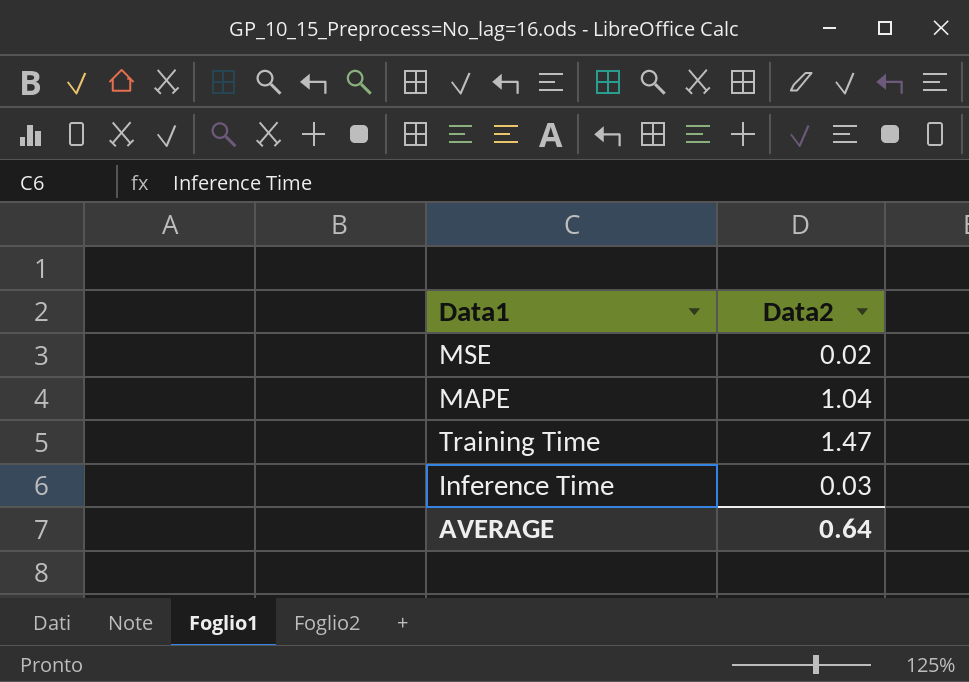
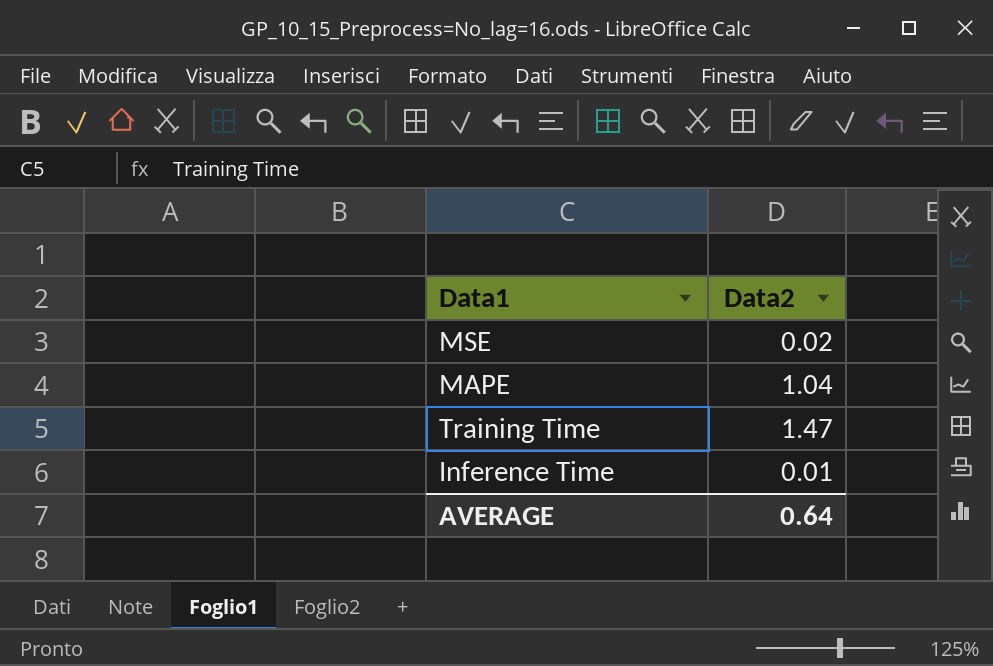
Inference Time | Data2: 0.03 -> 0.01

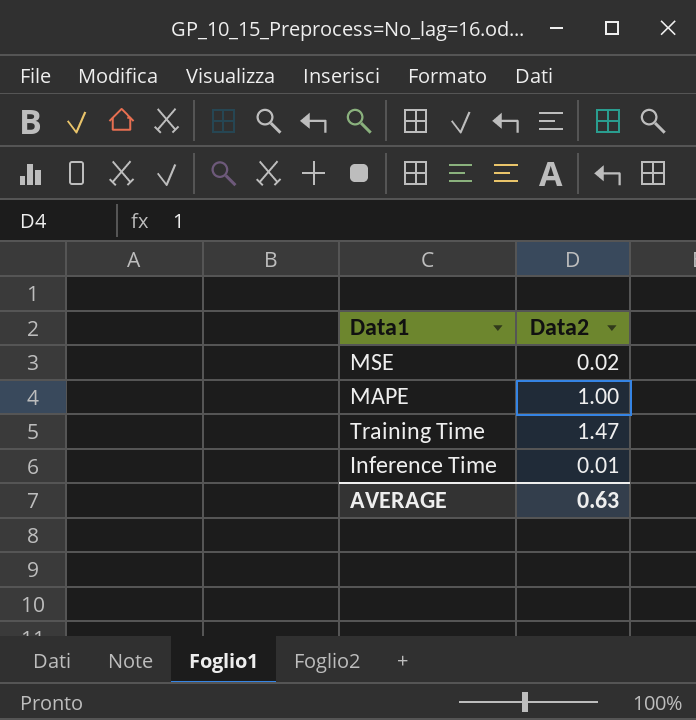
MAPE | Data2: 1.04 -> 1.00
AVERAGE | Data2: 0.64 -> 0.63

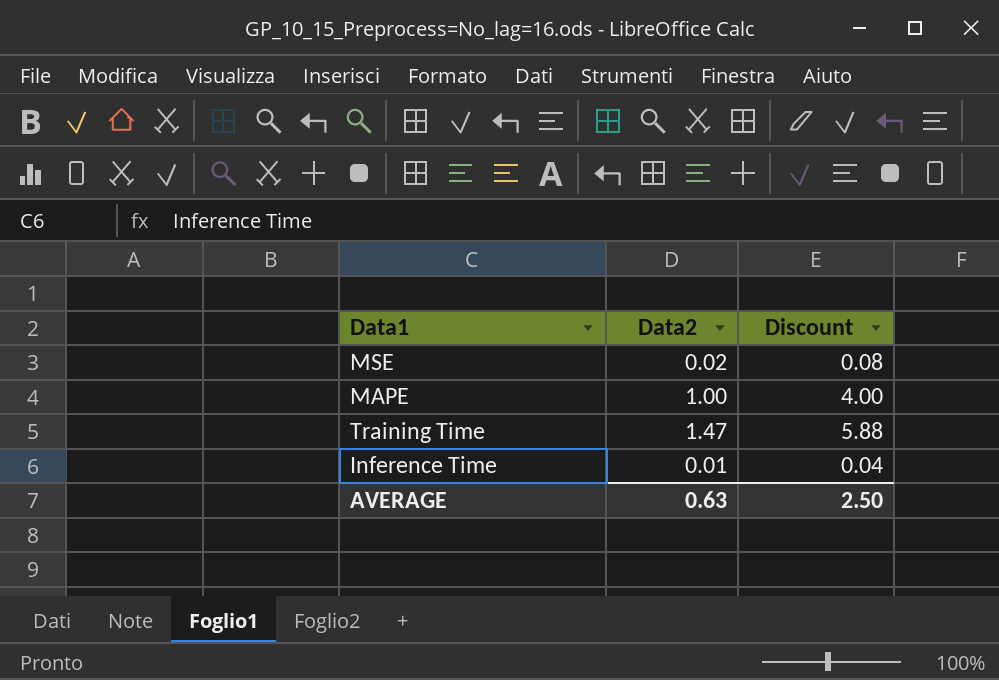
column Discount | formula: none -> [Data2] * 4

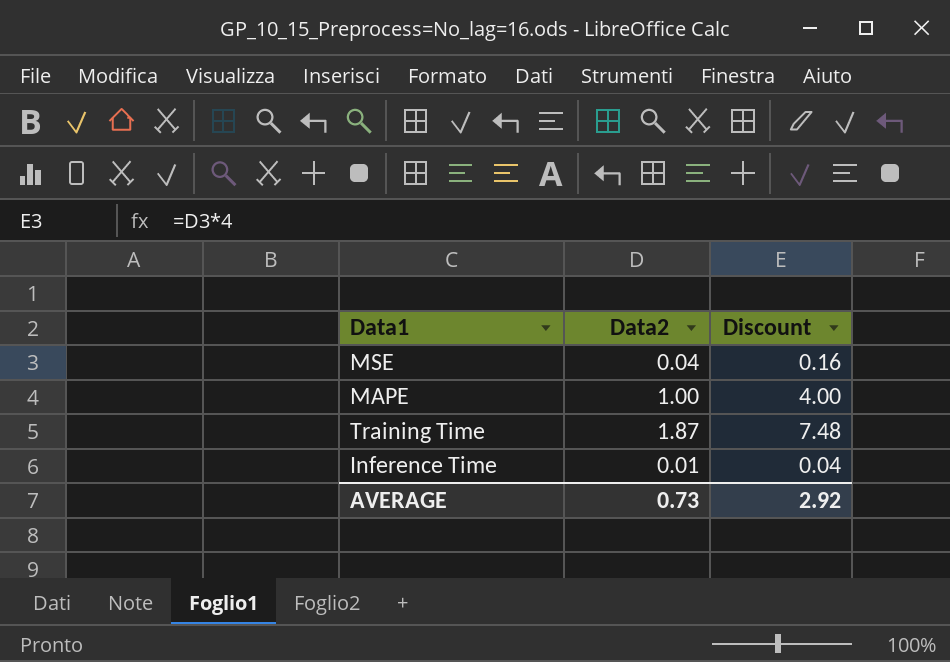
MSE | Data2: 0.02 -> 0.04
MSE | Discount: 0.08 -> 0.16
Training Time | Data2: 1.47 -> 1.87
Training Time | Discount: 5.88 -> 7.48
AVERAGE | Data2: 0.63 -> 0.73
AVERAGE | Discount: 2.50 -> 2.92

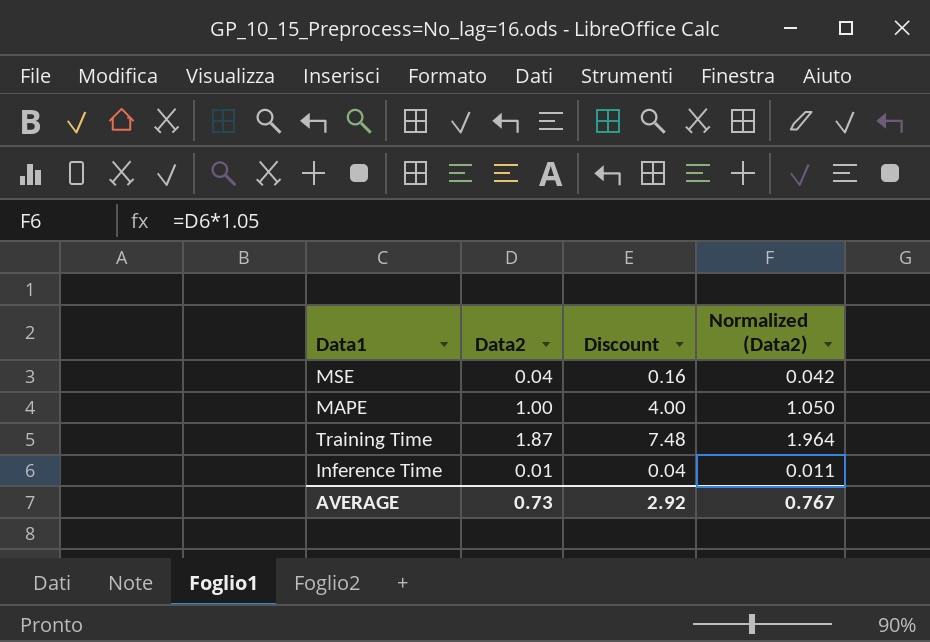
column Normalized (Data2) | formula: none -> [Data2] * 1.05

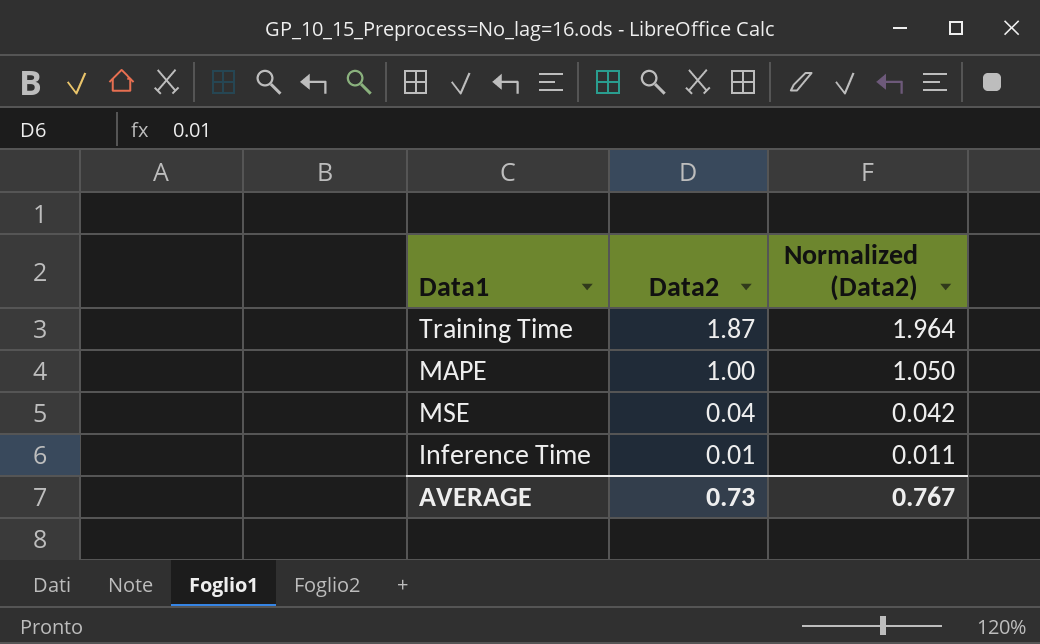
row order: none -> Data2 descending
column Discount | formula: [Data2] * 4 -> none

